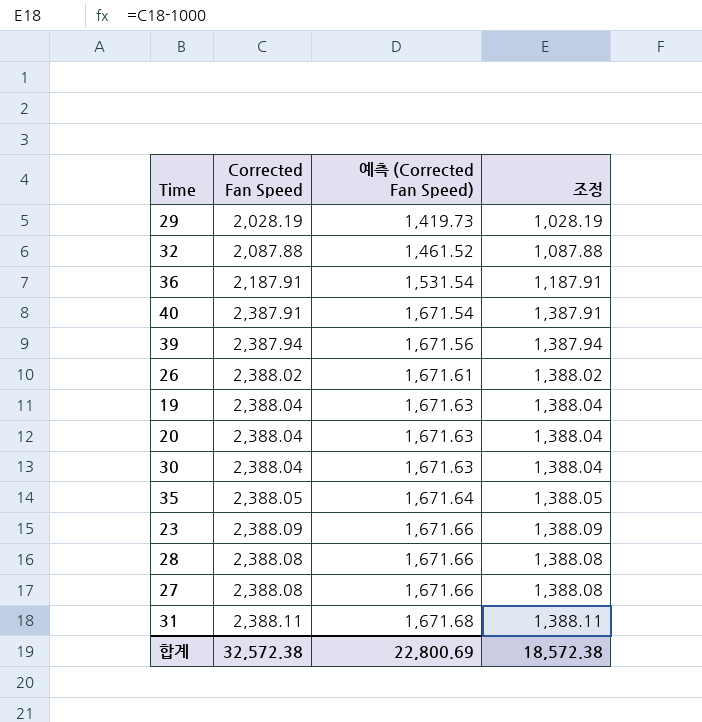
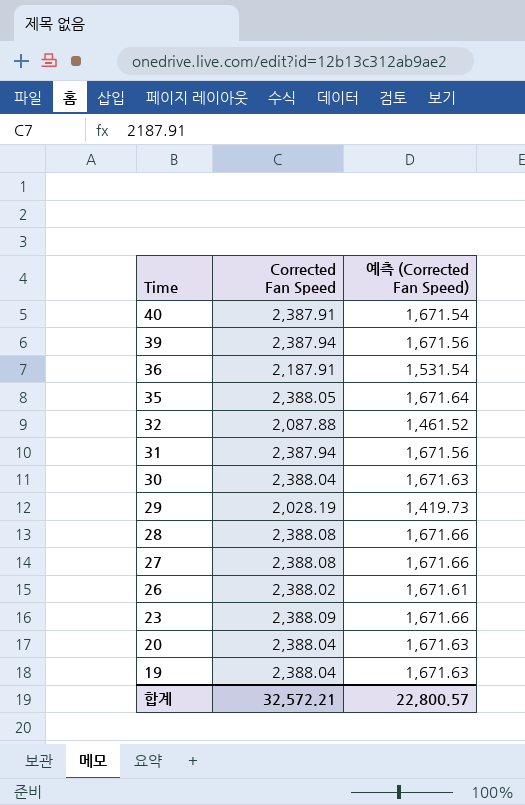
row order: 예측 (Corrected Fan Speed) ascending -> Time descending
column 조정 | formula: [Corrected Fan Speed] - 1000 -> none
31 | Corrected Fan Speed: 2,388.11 -> 2,387.94
31 | 예측 (Corrected Fan Speed): 1,671.68 -> 1,671.56
합계 | Corrected Fan Speed: 32,572.38 -> 32,572.21
합계 | 예측 (Corrected Fan Speed): 22,800.69 -> 22,800.57

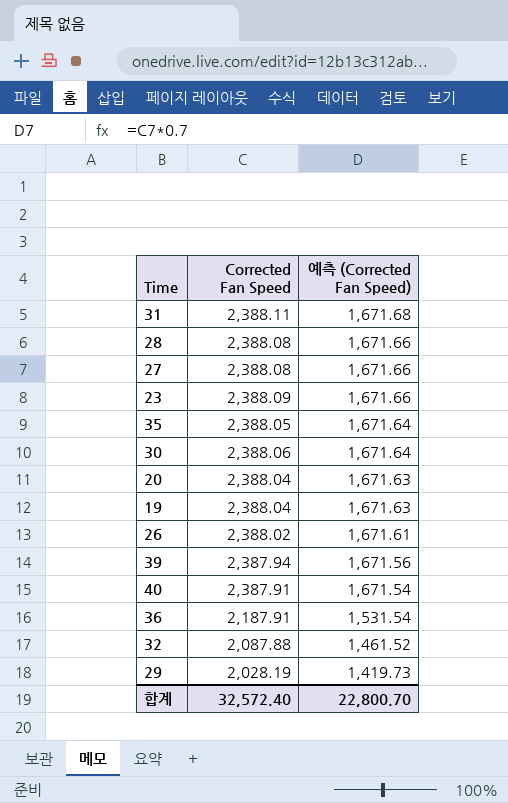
row order: Time descending -> 예측 (Corrected Fan Speed) descending
31 | Corrected Fan Speed: 2,387.94 -> 2,388.11
31 | 예측 (Corrected Fan Speed): 1,671.56 -> 1,671.68
30 | Corrected Fan Speed: 2,388.04 -> 2,388.06
30 | 예측 (Corrected Fan Speed): 1,671.63 -> 1,671.64
합계 | Corrected Fan Speed: 32,572.21 -> 32,572.40
합계 | 예측 (Corrected Fan Speed): 22,800.57 -> 22,800.70

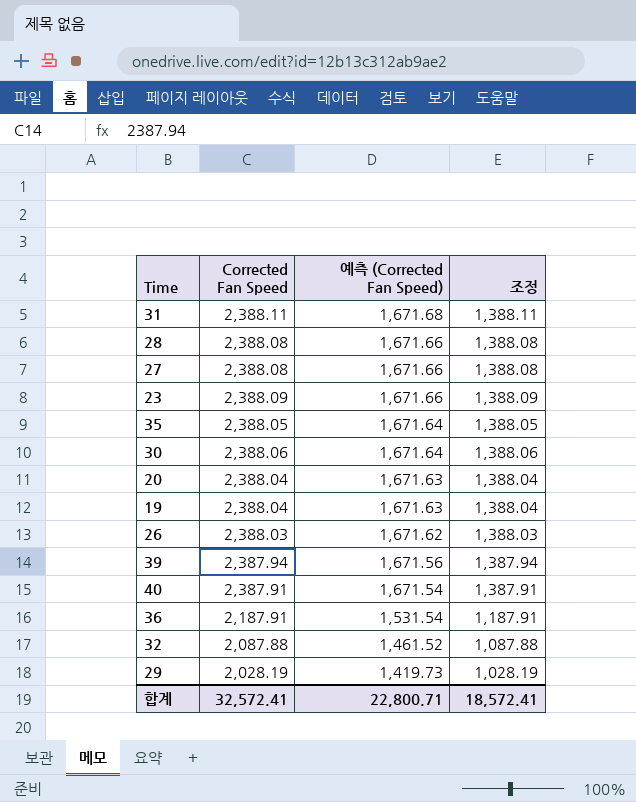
column 조정 | formula: none -> [Corrected Fan Speed] - 1000
26 | Corrected Fan Speed: 2,388.02 -> 2,388.03
26 | 예측 (Corrected Fan Speed): 1,671.61 -> 1,671.62
합계 | Corrected Fan Speed: 32,572.40 -> 32,572.41
합계 | 예측 (Corrected Fan Speed): 22,800.70 -> 22,800.71

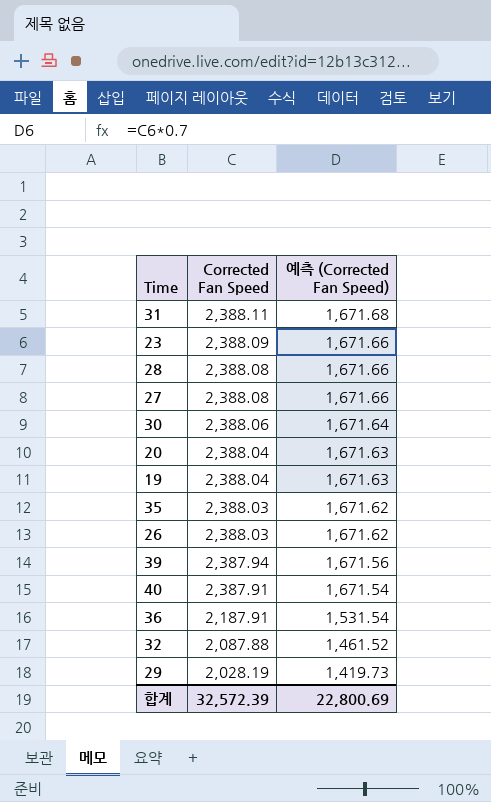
row order: 예측 (Corrected Fan Speed) descending -> Corrected Fan Speed descending
column 조정 | formula: [Corrected Fan Speed] - 1000 -> none
35 | Corrected Fan Speed: 2,388.05 -> 2,388.03
35 | 예측 (Corrected Fan Speed): 1,671.64 -> 1,671.62
합계 | Corrected Fan Speed: 32,572.41 -> 32,572.39
합계 | 예측 (Corrected Fan Speed): 22,800.71 -> 22,800.69

